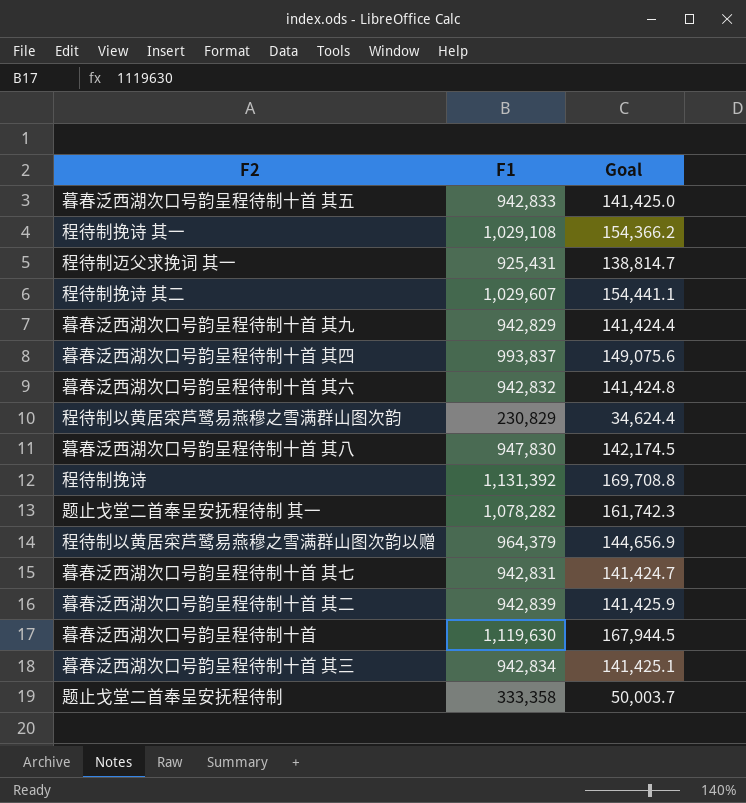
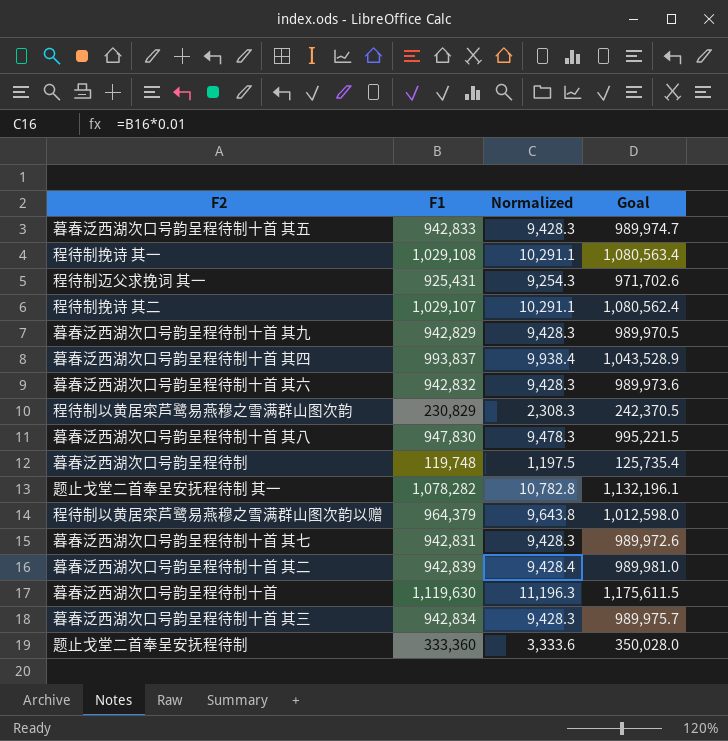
column Normalized | formula: none -> [F1] * 0.01
column Goal | formula: [F1] * 0.15 -> [F1] * 1.05
row 程待制挽诗: 1,131,392 | 169,708.8 -> none
程待制挽诗 其二 | F1: 1,029,607 -> 1,029,107
row 暮春泛西湖次口号韵呈程待制: none -> 119,748 | 1,197.5 | 125,735.4
题止戈堂二首奉呈安抚程待制 | F1: 333,358 -> 333,360

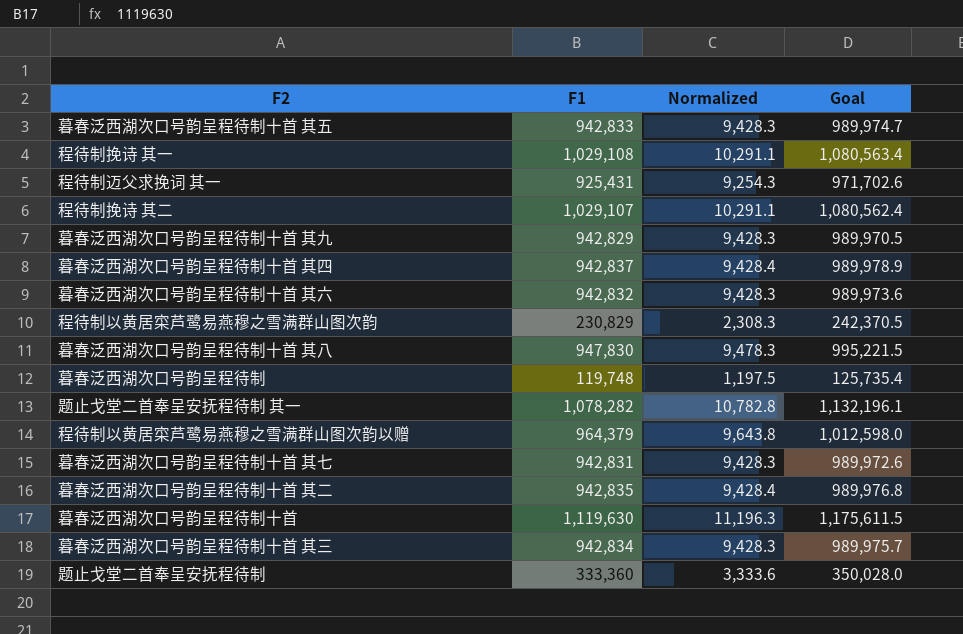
暮春泛西湖次口号韵呈程待制十首 其四 | F1: 993,837 -> 942,837
暮春泛西湖次口号韵呈程待制十首 其四 | Normalized: 9,938.4 -> 9,428.4
暮春泛西湖次口号韵呈程待制十首 其四 | Goal: 1,043,528.9 -> 989,978.9
暮春泛西湖次口号韵呈程待制十首 其二 | F1: 942,839 -> 942,835
暮春泛西湖次口号韵呈程待制十首 其二 | Goal: 989,981.0 -> 989,976.8

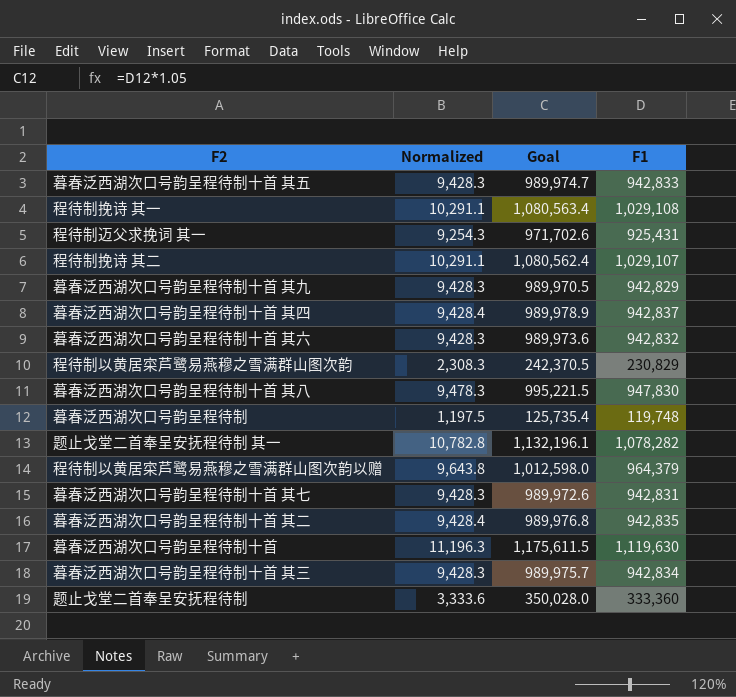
column F1 | position: 2 -> 4

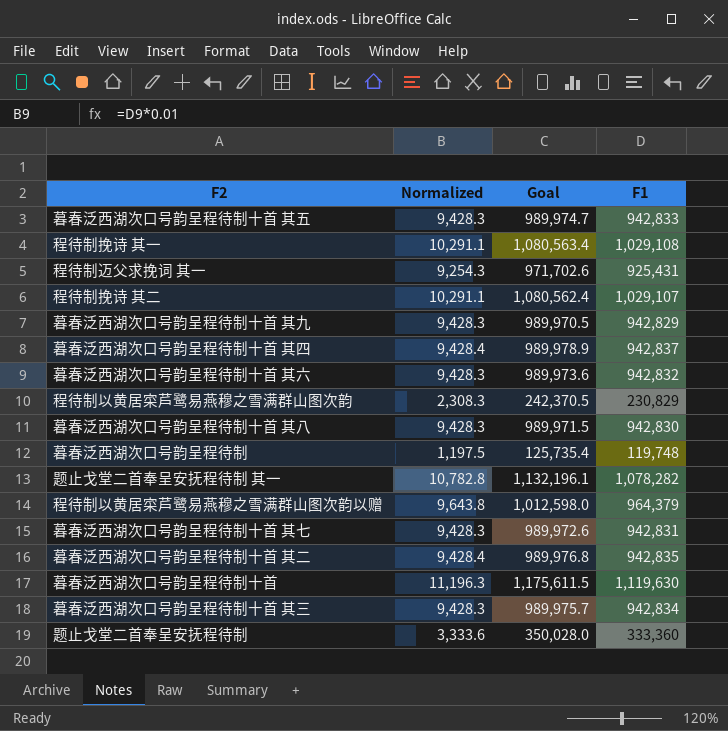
暮春泛西湖次口号韵呈程待制十首 其八 | Normalized: 9,478.3 -> 9,428.3
暮春泛西湖次口号韵呈程待制十首 其八 | Goal: 995,221.5 -> 989,971.5
暮春泛西湖次口号韵呈程待制十首 其八 | F1: 947,830 -> 942,830

